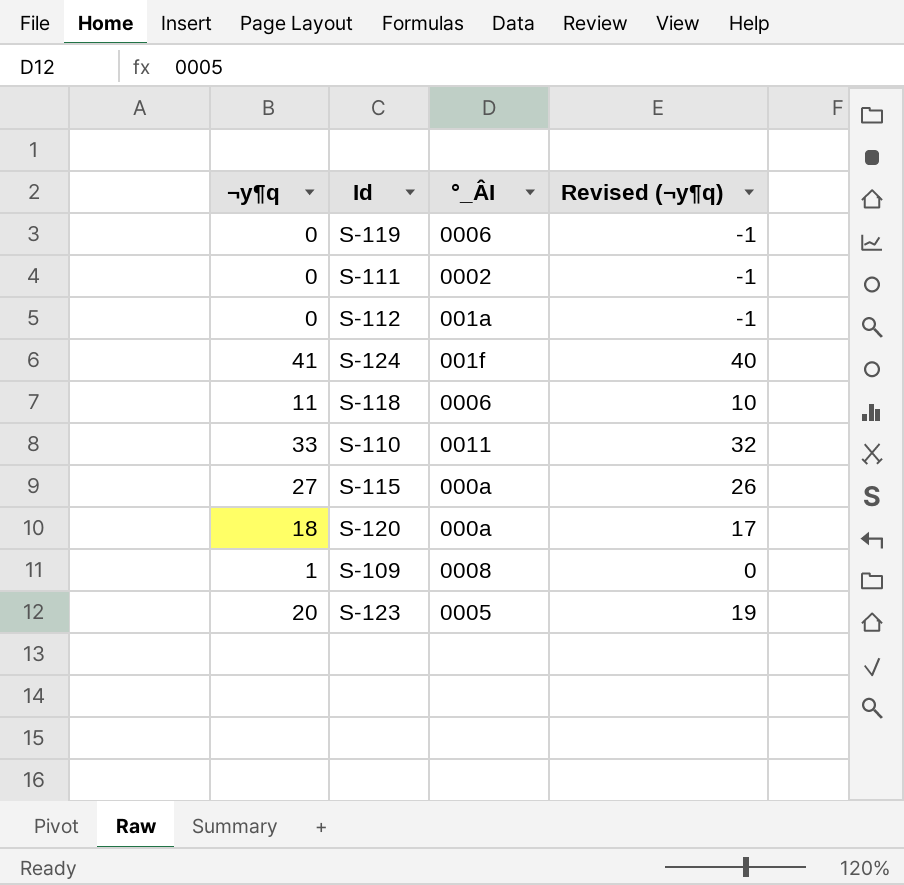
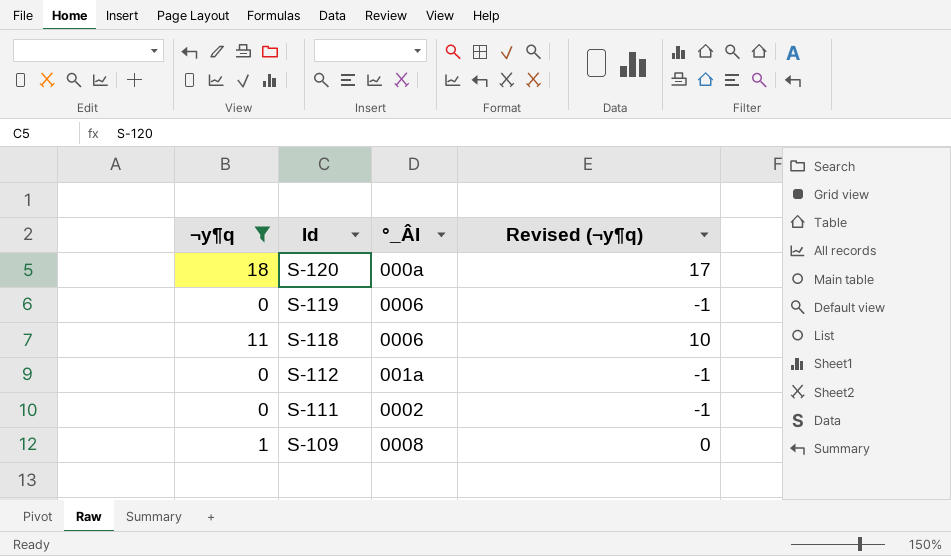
filter: none -> ¬y¶q <= 18
row order: none -> Id descending

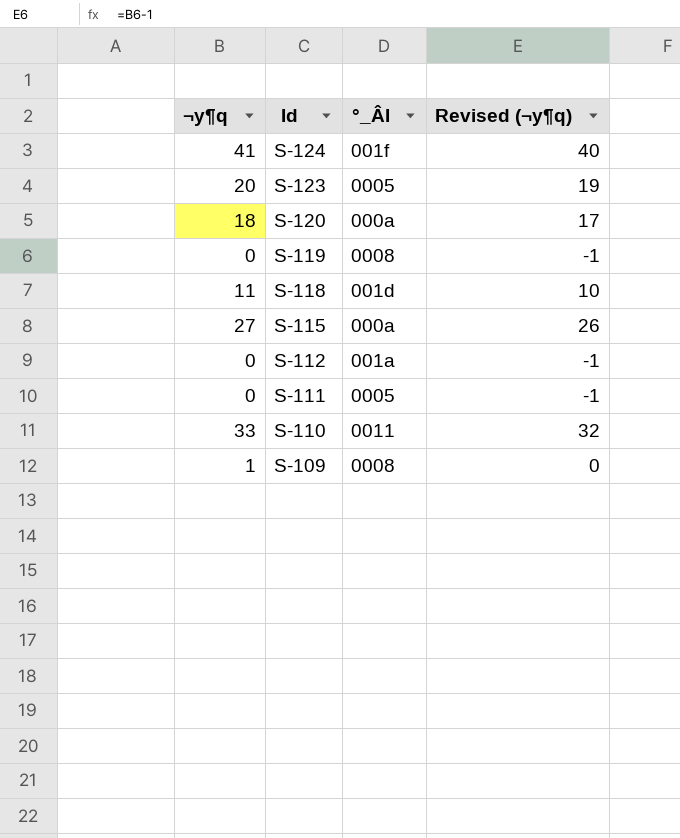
filter: ¬y¶q <= 18 -> none
S-119 | °_ÂI: 0006 -> 0008
S-118 | °_ÂI: 0006 -> 001d
S-111 | °_ÂI: 0002 -> 0005

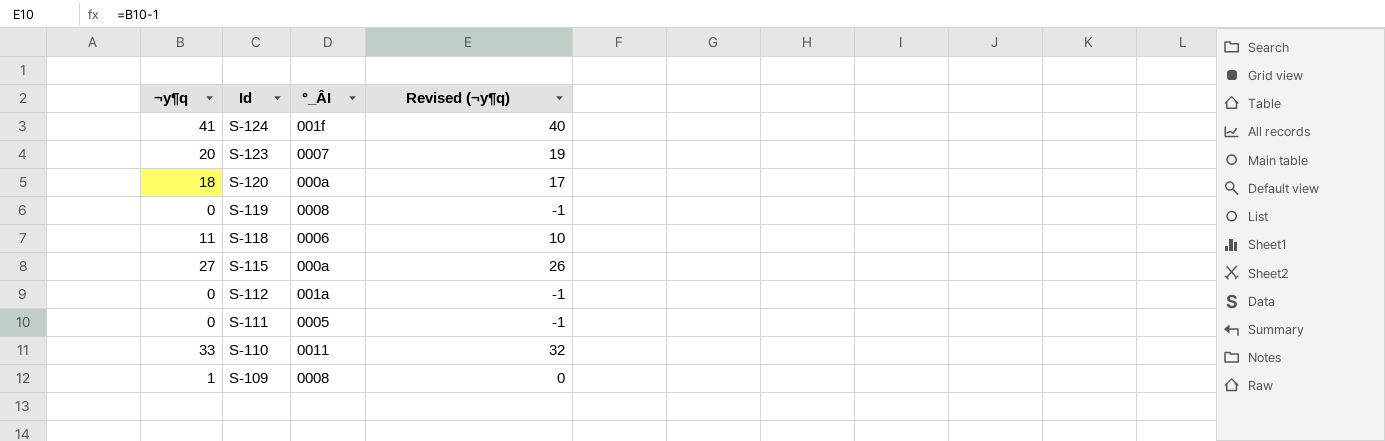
S-123 | °_ÂI: 0005 -> 0007
S-118 | °_ÂI: 001d -> 0006

